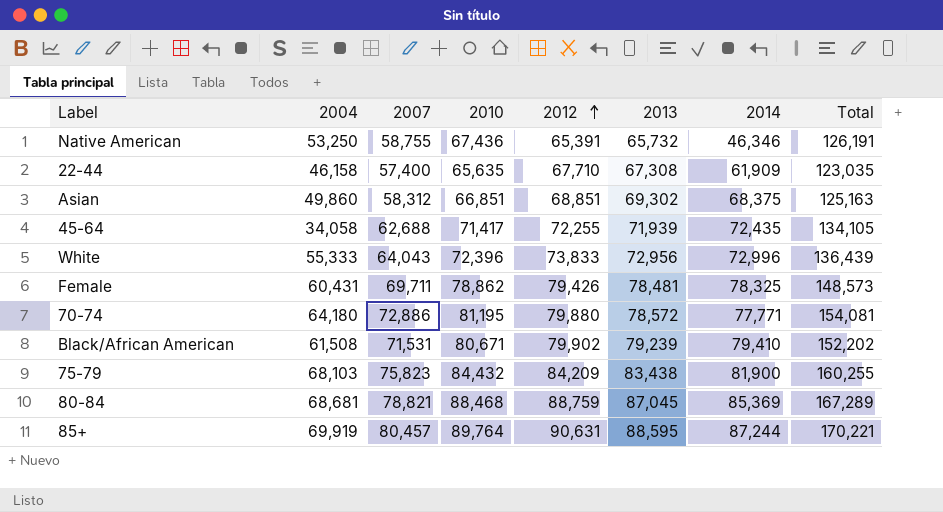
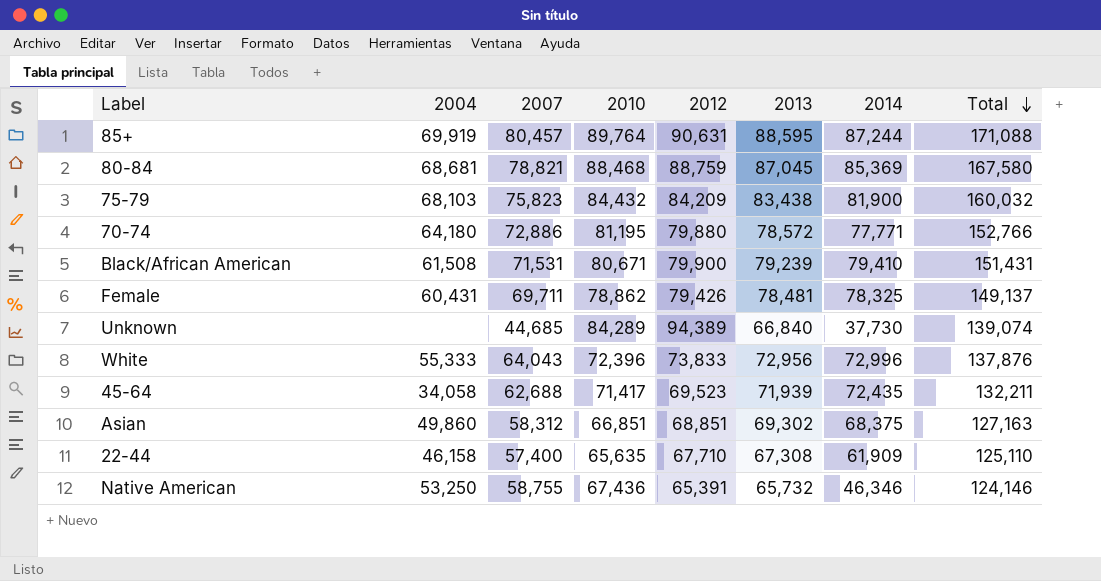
row order: 2012 ascending -> Total descending
column Total | formula: [2007] + [2010] -> [2007] + [2012]
Black/African American | 2012: 79,902 -> 79,900
row Unknown: none -> none | 44,685 | 84,289 | 94,389 | 66,840 | 37,730 | 139,074
45-64 | 2012: 72,255 -> 69,523

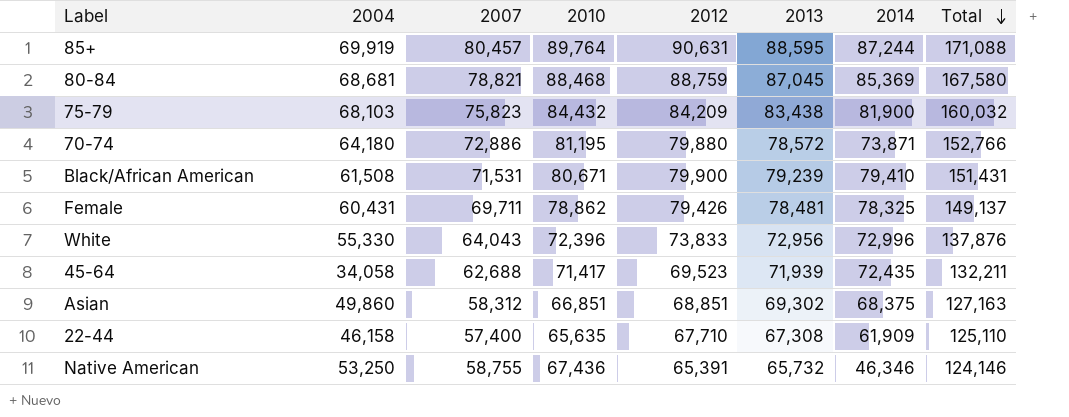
row Unknown: none | 44,685 | 84,289 | 94,389 | 66,840 | 37,730 | 139,074 -> none
70-74 | 2014: 77,771 -> 73,871
White | 2004: 55,333 -> 55,330

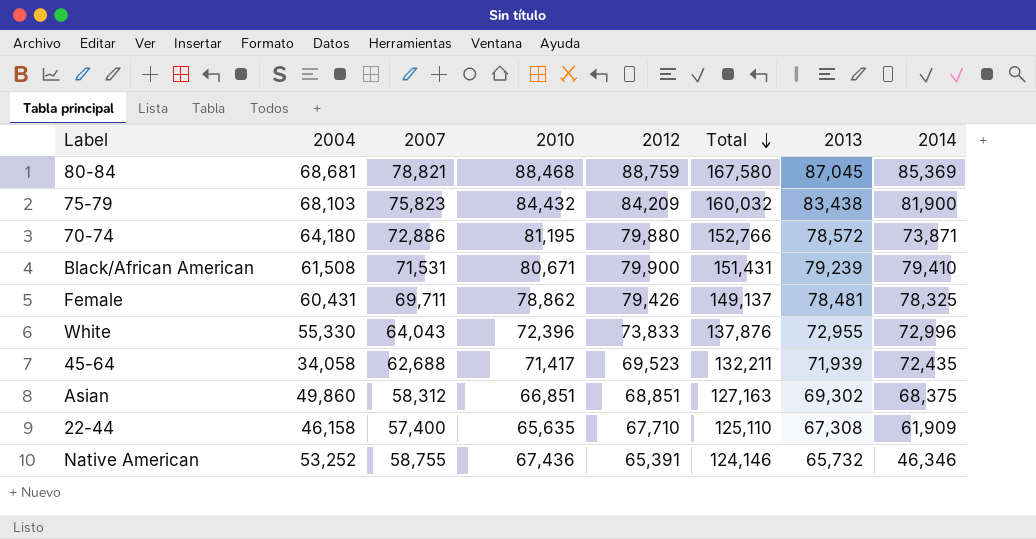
column Total | position: 8 -> 6
row 85+: 69,919 | 80,457 | 89,764 | 90,631 | 88,595 | 87,244 | 171,088 -> none
White | 2013: 72,956 -> 72,955
Native American | 2004: 53,250 -> 53,252

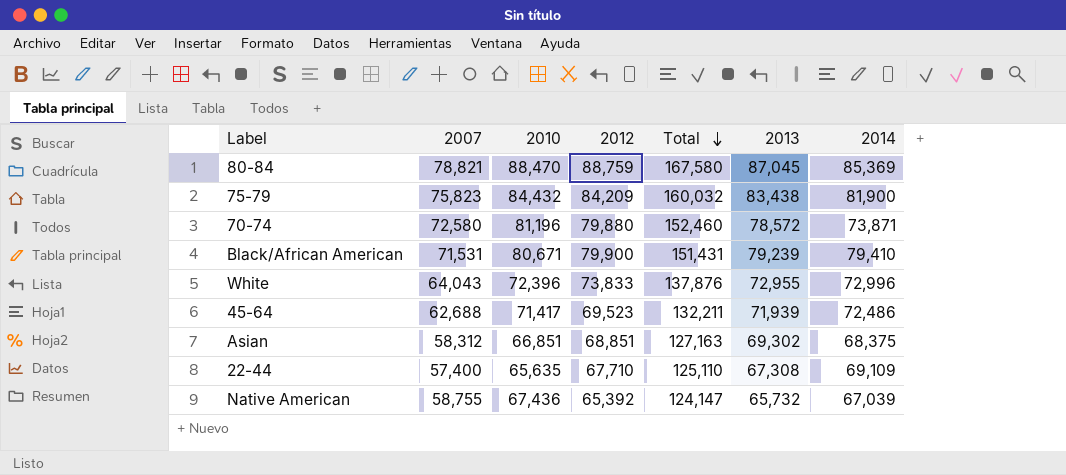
column 2004 | position: 2 -> none
row Female: 60,431 | 69,711 | 78,862 | 79,426 | 149,137 | 78,481 | 78,325 -> none
80-84 | 2010: 88,468 -> 88,470
70-74 | 2007: 72,886 -> 72,580
70-74 | 2010: 81,195 -> 81,196
70-74 | Total: 152,766 -> 152,460
45-64 | 2014: 72,435 -> 72,486
22-44 | 2014: 61,909 -> 69,109
Native American | 2012: 65,391 -> 65,392
Native American | Total: 124,146 -> 124,147
Native American | 2014: 46,346 -> 67,039

